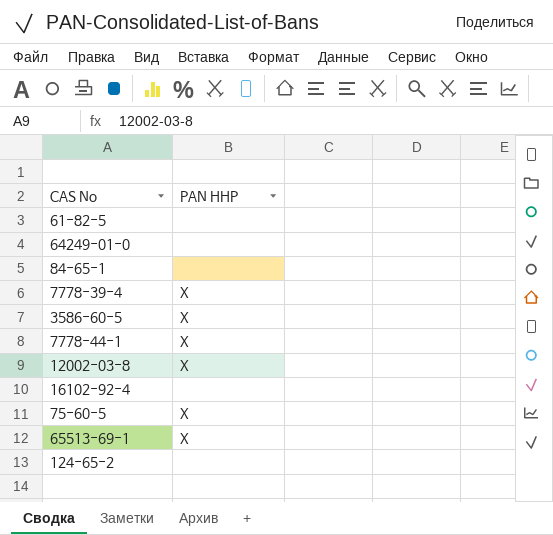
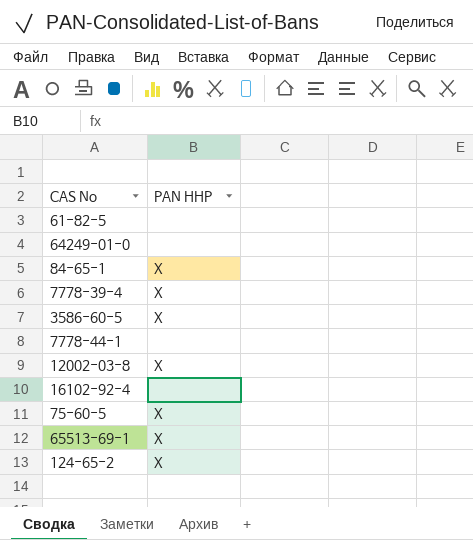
84-65-1 | PAN HHP: none -> X
7778-44-1 | PAN HHP: X -> none
124-65-2 | PAN HHP: none -> X

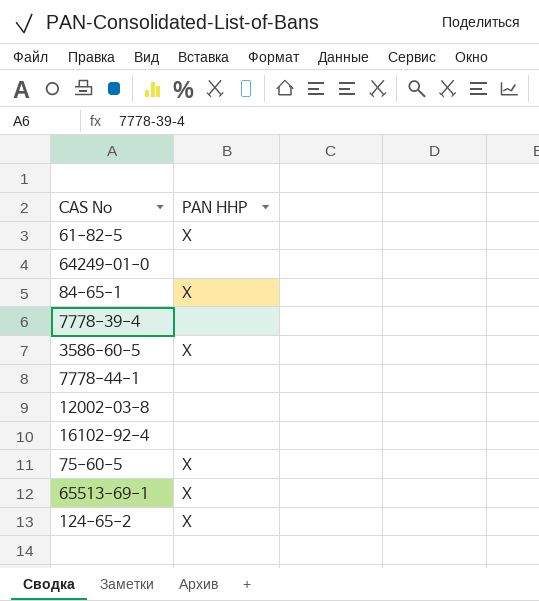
61-82-5 | PAN HHP: none -> X
7778-39-4 | PAN HHP: X -> none
12002-03-8 | PAN HHP: X -> none

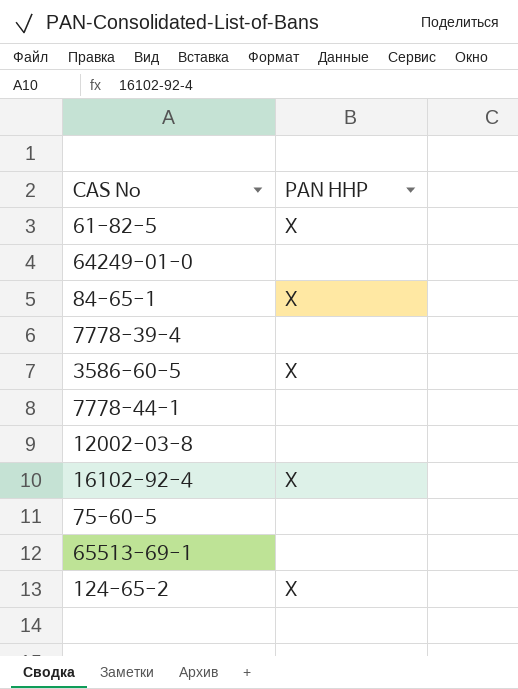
16102-92-4 | PAN HHP: none -> X
75-60-5 | PAN HHP: X -> none
65513-69-1 | PAN HHP: X -> none

